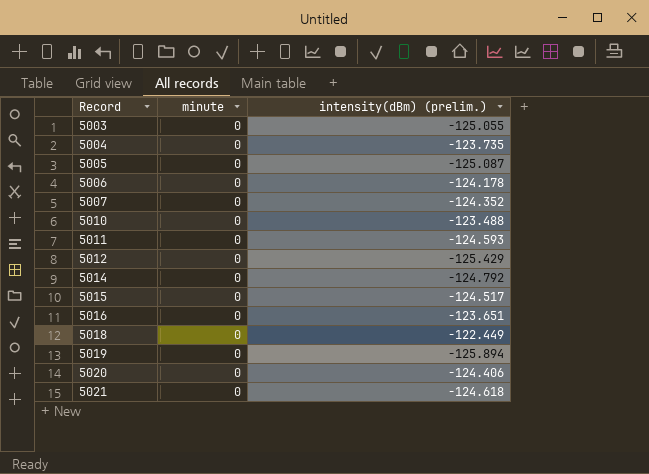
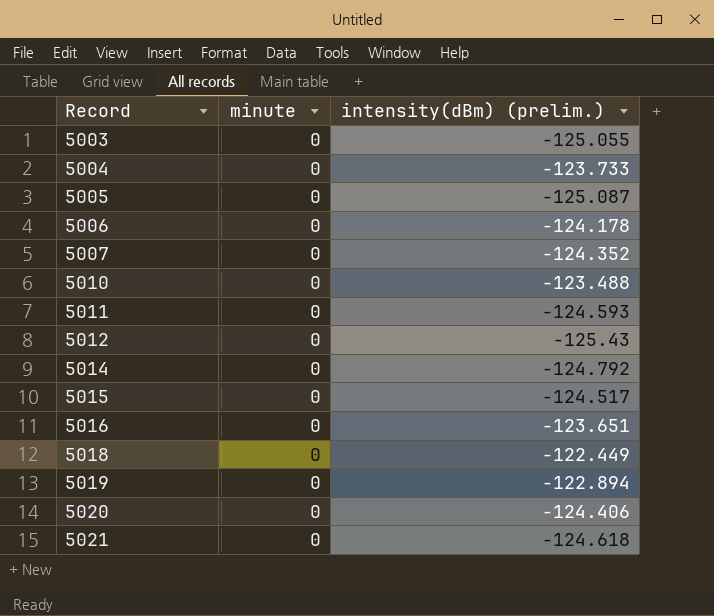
5004 | intensity(dBm) (prelim.): -123.735 -> -123.733
5012 | intensity(dBm) (prelim.): -125.429 -> -125.43
5019 | intensity(dBm) (prelim.): -125.894 -> -122.894

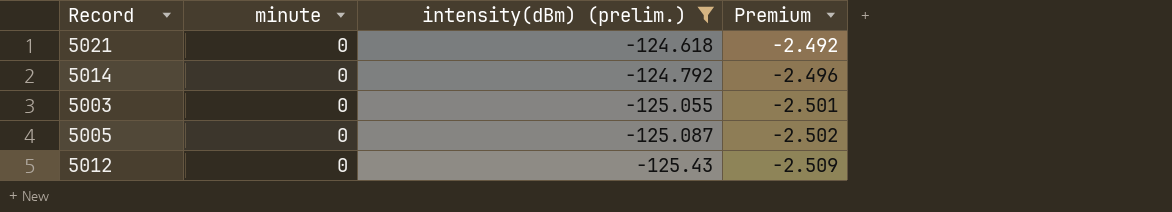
filter: none -> intensity(dBm) (prelim.) <= -124.618
row order: Record ascending -> intensity(dBm) (prelim.) descending
column Premium | formula: none -> [intensity(dBm) (prelim.)] * 0.02

